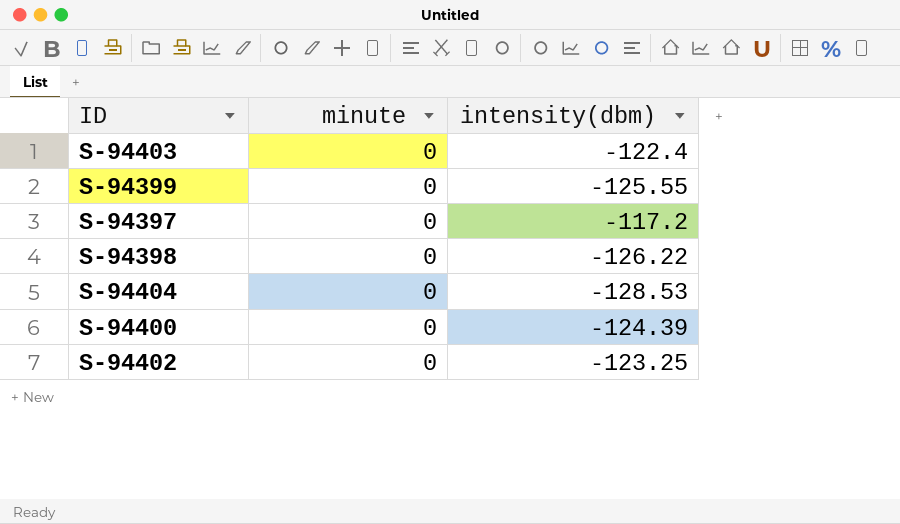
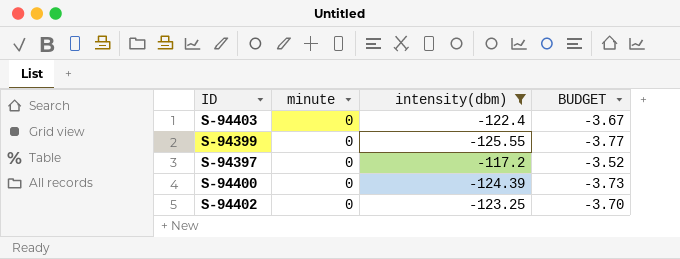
filter: none -> intensity(dbm) >= -125.55
column BUDGET | formula: none -> [intensity(dbm)] * 0.03

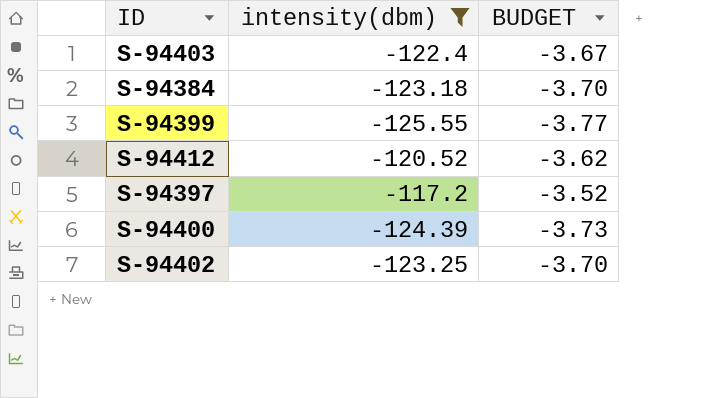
column minute | position: 2 -> none
row S-94384: none -> -123.18 | -3.70
row S-94412: none -> -120.52 | -3.62

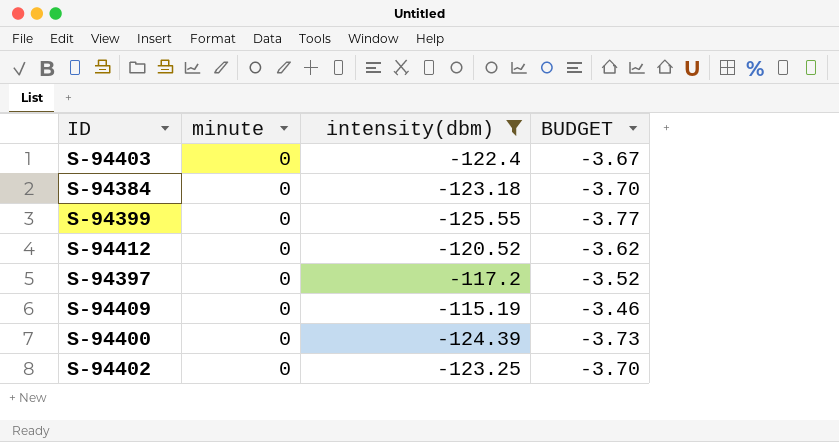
column minute | position: none -> 2
row S-94409: none -> 0 | -115.19 | -3.46

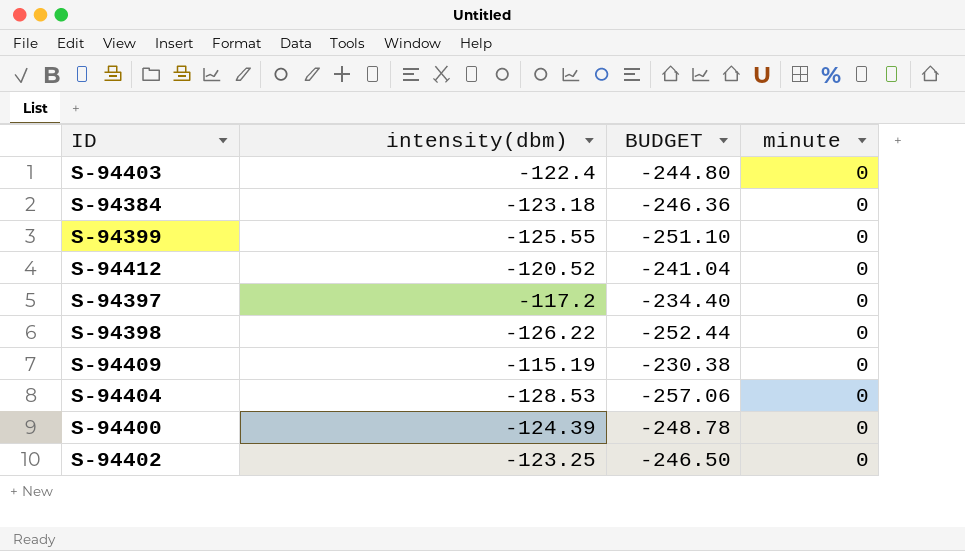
filter: intensity(dbm) >= -125.55 -> none
column BUDGET | formula: [intensity(dbm)] * 0.03 -> [intensity(dbm)] * 2
column minute | position: 2 -> 4

